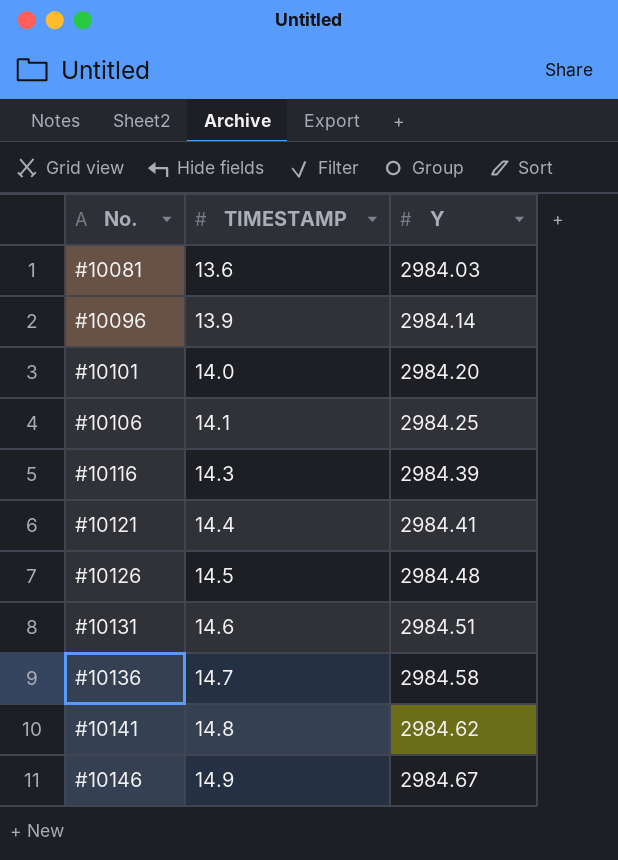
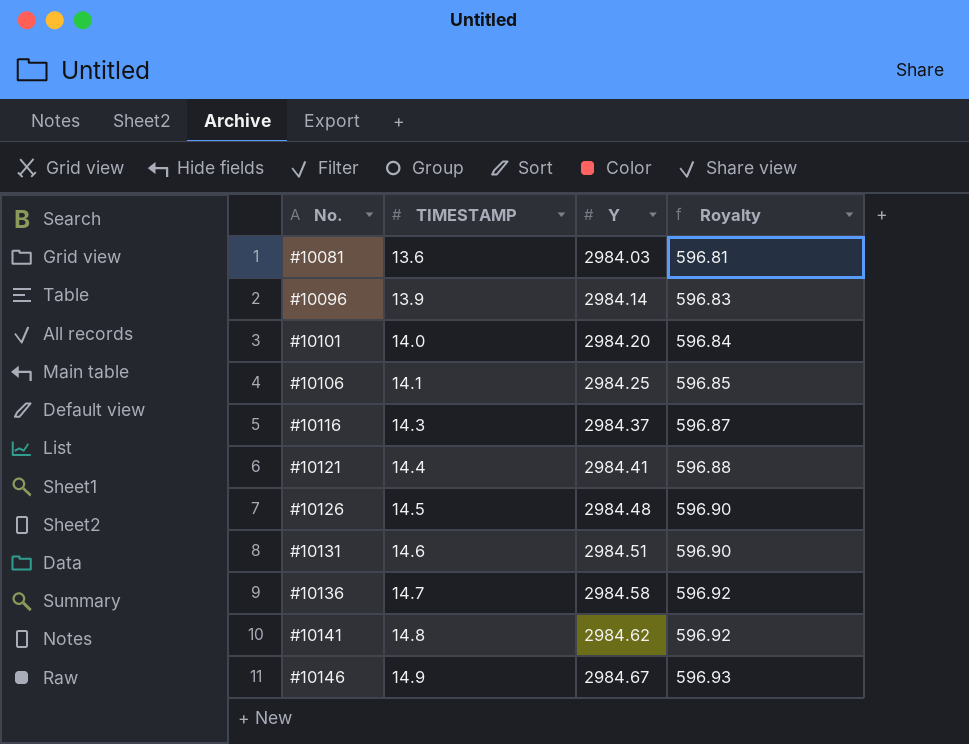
column Royalty | formula: none -> [Y] * 0.2
#10116 | Y: 2984.39 -> 2984.37

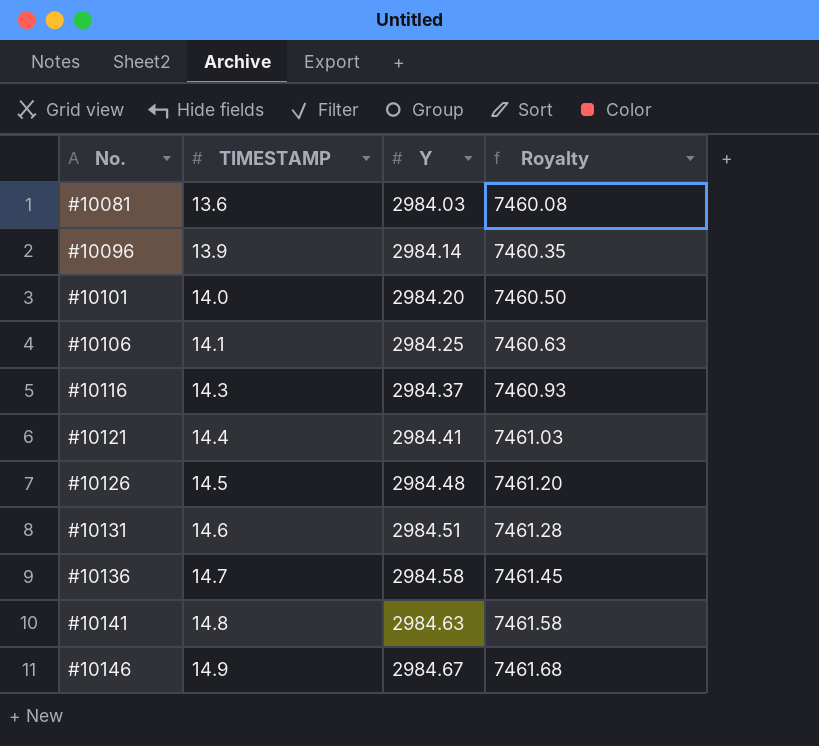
column Royalty | formula: [Y] * 0.2 -> [Y] * 2.5
#10141 | Y: 2984.62 -> 2984.63

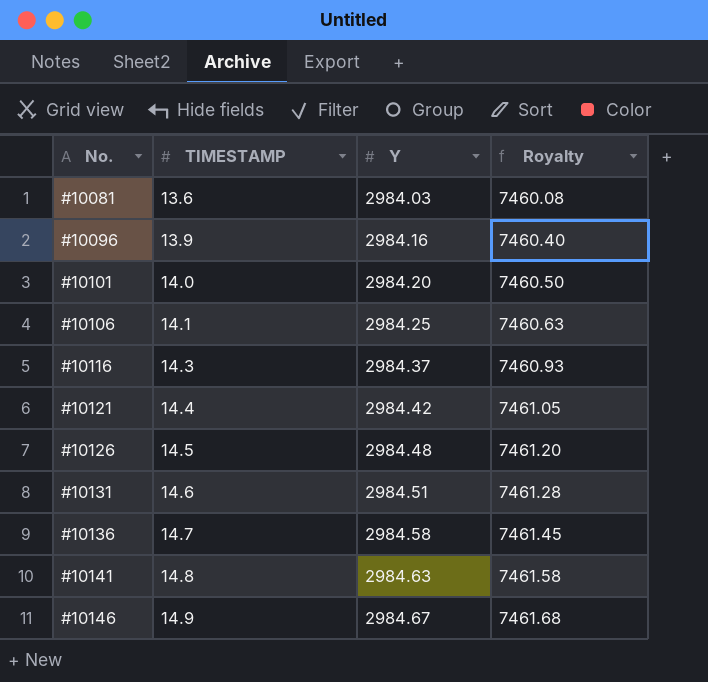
#10096 | Y: 2984.14 -> 2984.16
#10096 | Royalty: 7460.35 -> 7460.40
#10121 | Y: 2984.41 -> 2984.42
#10121 | Royalty: 7461.03 -> 7461.05

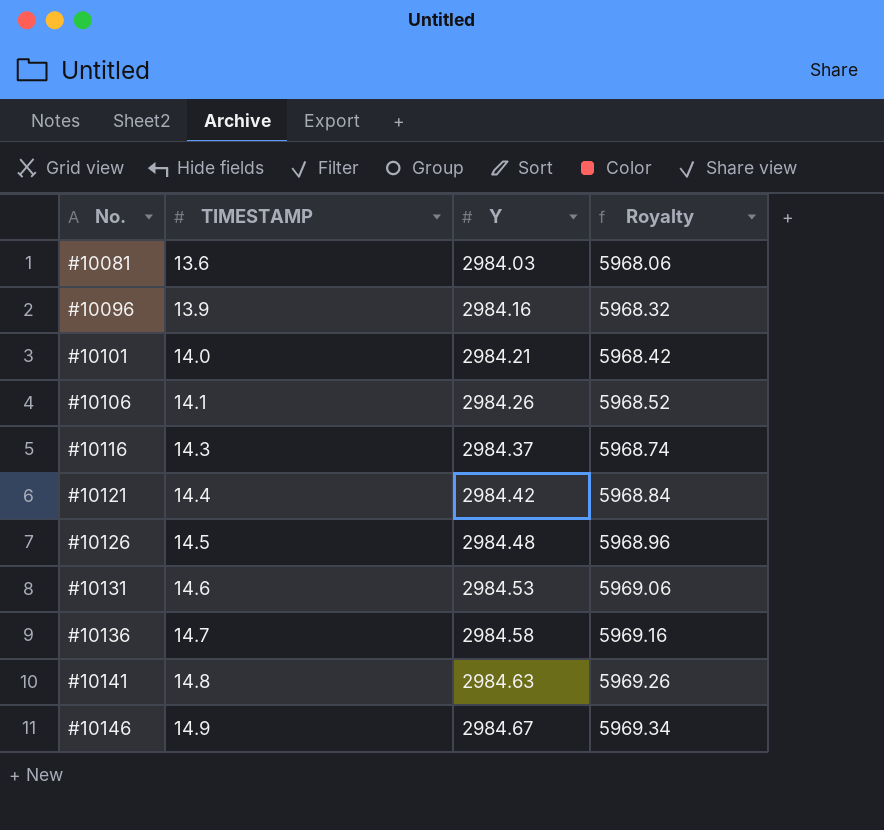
column Royalty | formula: [Y] * 2.5 -> [Y] * 2
#10101 | Y: 2984.20 -> 2984.21
#10106 | Y: 2984.25 -> 2984.26
#10131 | Y: 2984.51 -> 2984.53

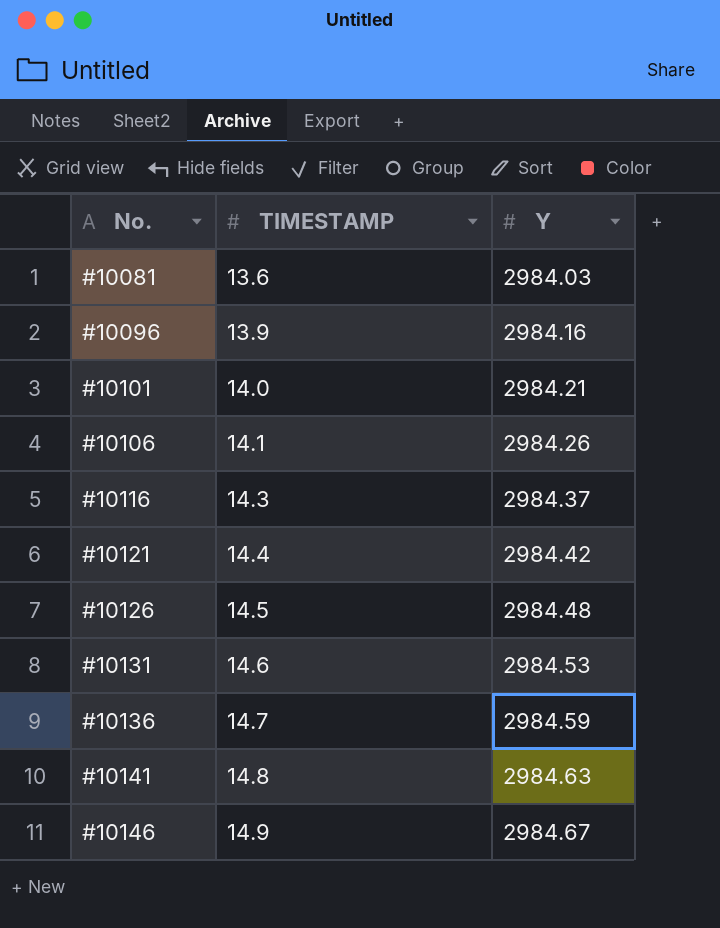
column Royalty | formula: [Y] * 2 -> none
#10136 | Y: 2984.58 -> 2984.59

